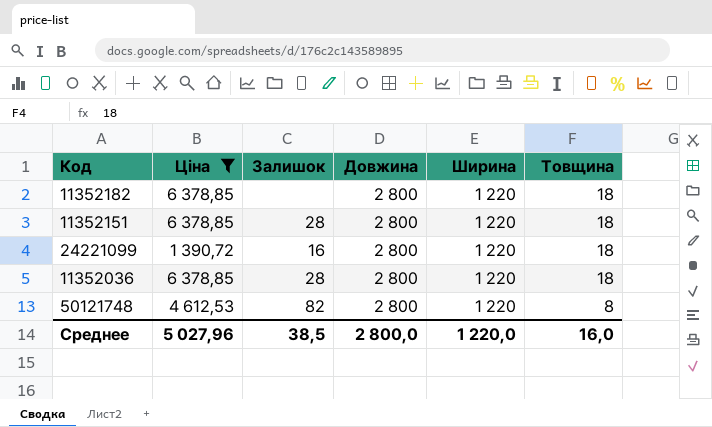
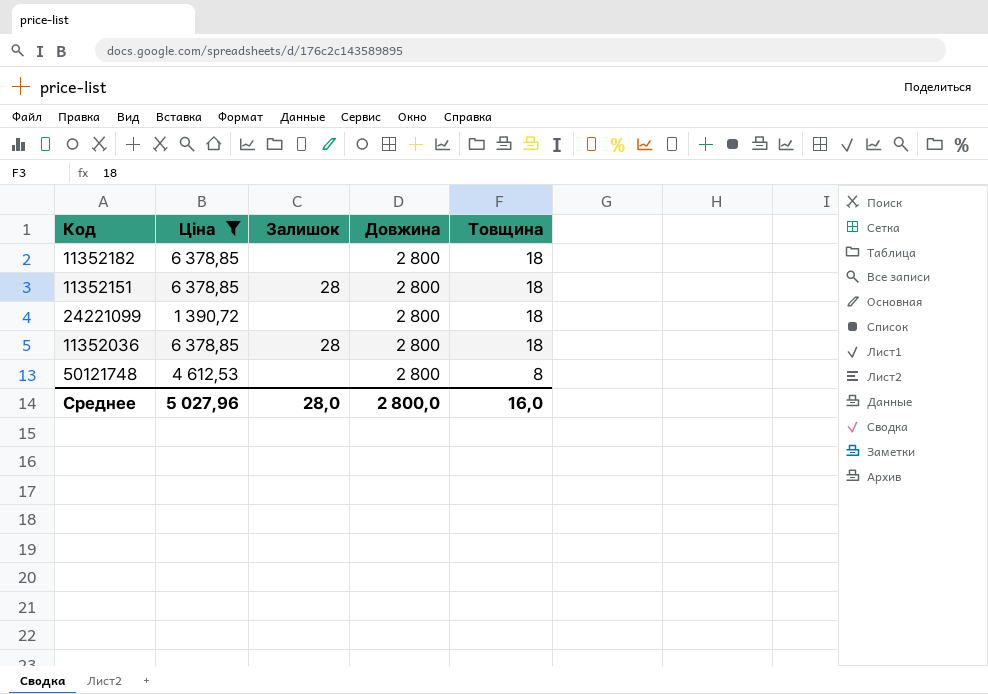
column Ширина | position: 5 -> none
24221099 | Залишок: 16 -> none
50121748 | Залишок: 82 -> none
Среднее | Залишок: 38,5 -> 28,0

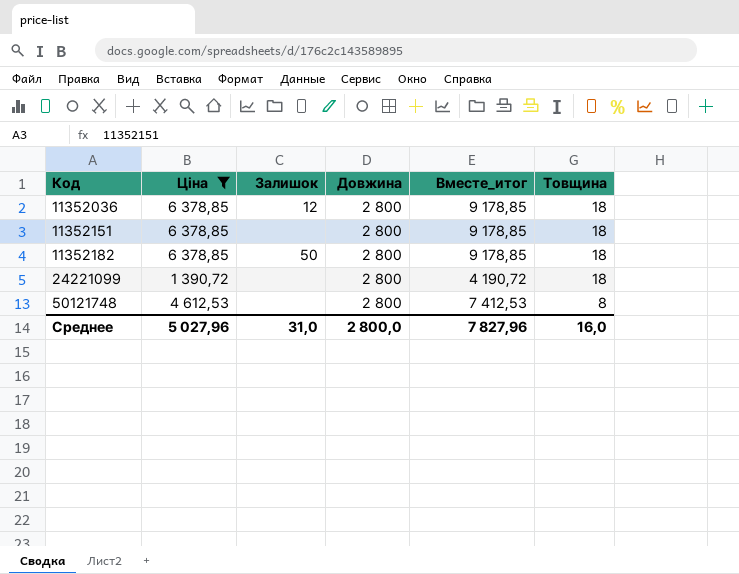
row order: Товщина descending -> Код ascending
column Вместе_итог | formula: none -> [Ціна] + [Довжина]
11352036 | Залишок: 28 -> 12
11352151 | Залишок: 28 -> none
11352182 | Залишок: none -> 50
Среднее | Залишок: 28,0 -> 31,0

